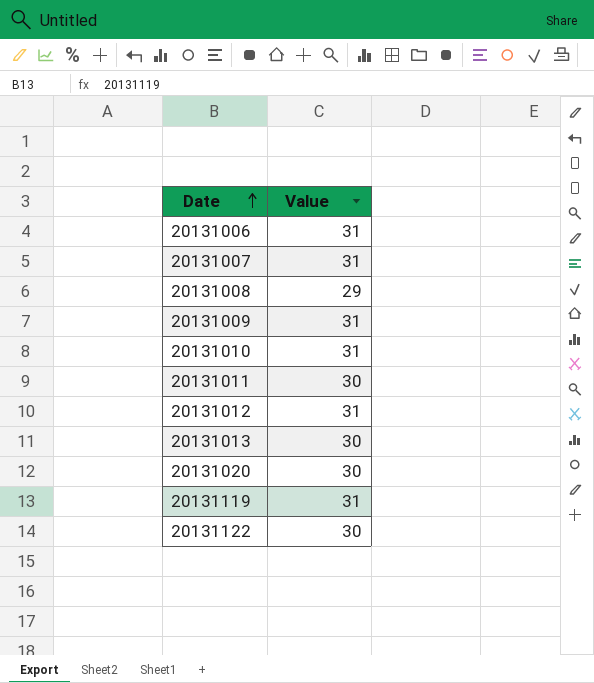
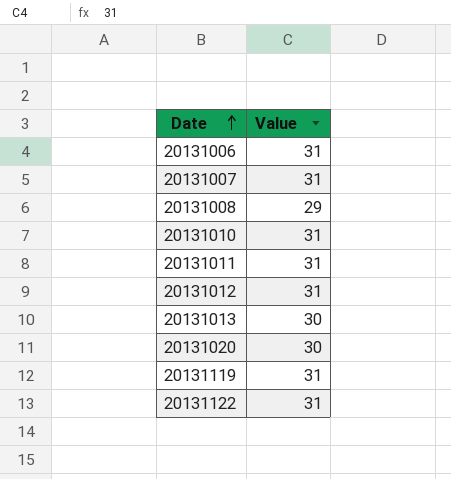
row 20131009: 31 -> none
20131011 | Value: 30 -> 31
20131122 | Value: 30 -> 31

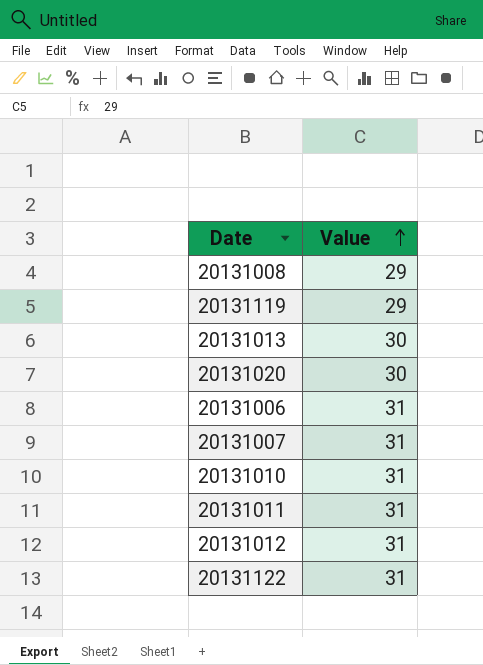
row order: Date ascending -> Value ascending
20131119 | Value: 31 -> 29

